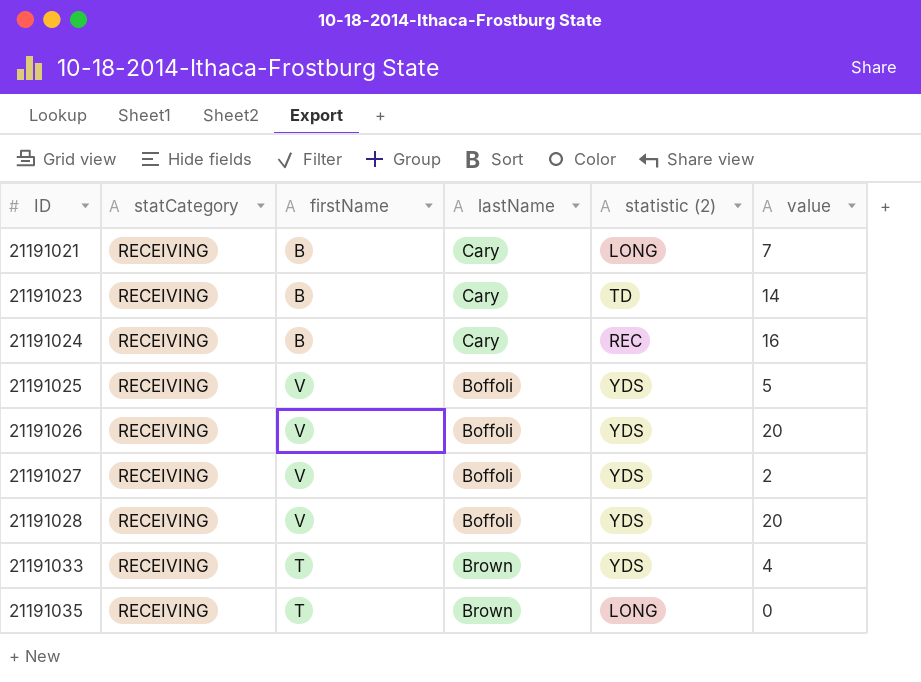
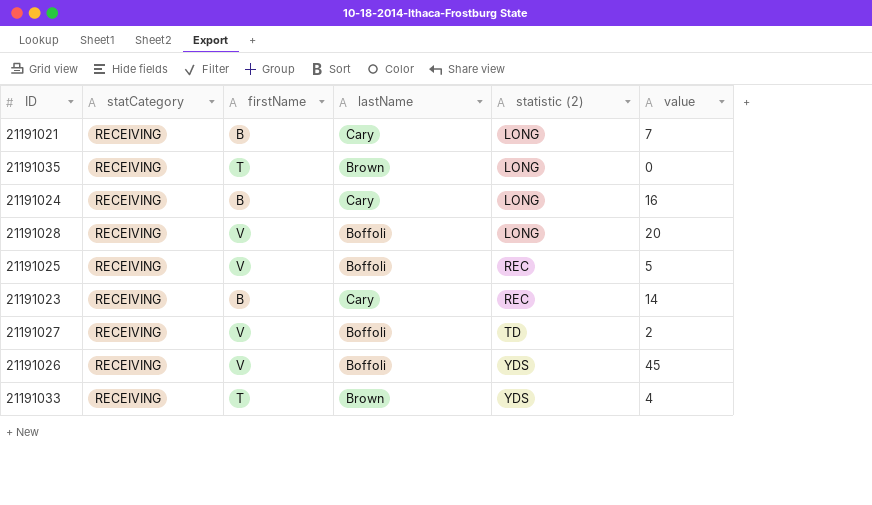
row order: ID ascending -> statistic (2) ascending
21191024 | statistic (2): REC -> LONG
21191028 | statistic (2): YDS -> LONG
21191025 | statistic (2): YDS -> REC
21191023 | statistic (2): TD -> REC
21191027 | statistic (2): YDS -> TD
21191026 | value: 20 -> 45

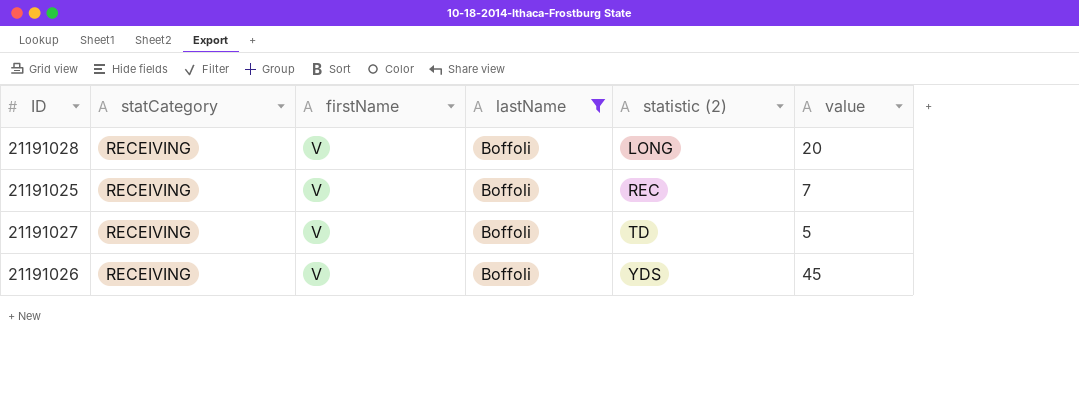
filter: none -> lastName = Boffoli
21191025 | value: 5 -> 7
21191027 | value: 2 -> 5

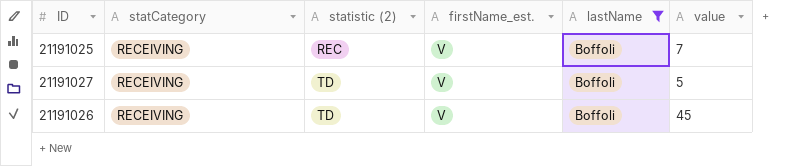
column statistic (2) | position: 5 -> 3
column name: firstName -> firstName_est.
row 21191028: RECEIVING | V | Boffoli | LONG | 20 -> none
21191026 | statistic (2): YDS -> TD

